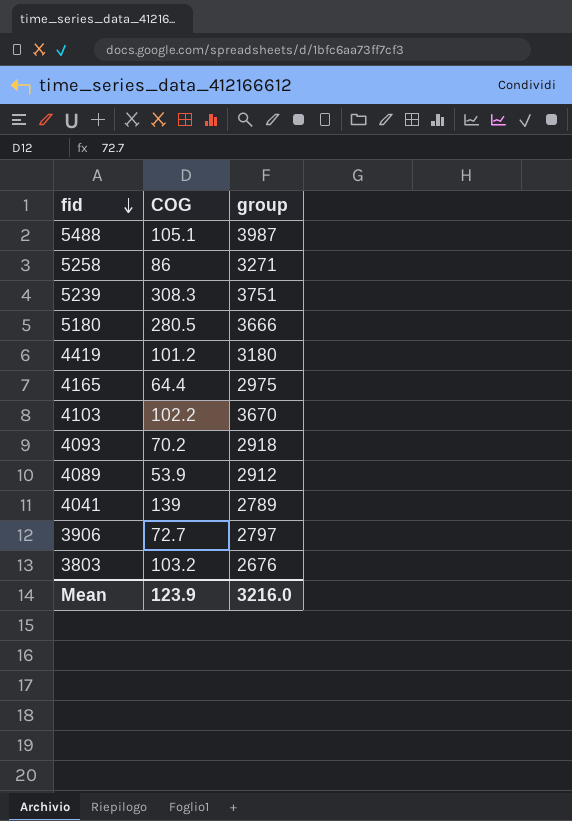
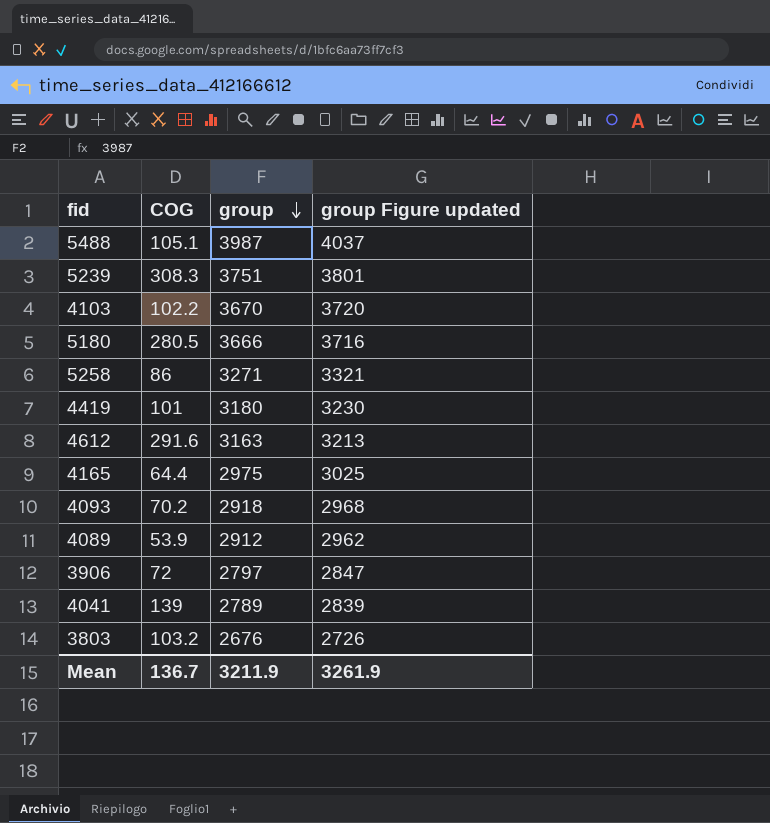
row order: fid descending -> group descending
column group Figure updated | formula: none -> [group] + 50
4419 | COG: 101.2 -> 101
row 4612: none -> 291.6 | 3163 | 3213
3906 | COG: 72.7 -> 72
Mean | COG: 123.9 -> 136.7
Mean | group: 3216.0 -> 3211.9

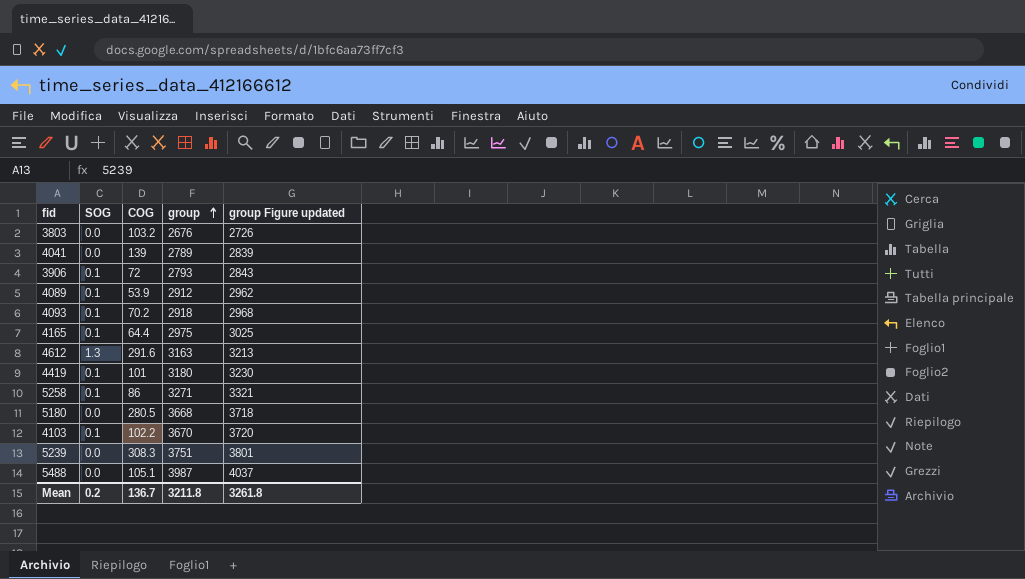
row order: group descending -> group ascending
column SOG | position: none -> 2
3906 | group: 2797 -> 2793
3906 | group Figure updated: 2847 -> 2843
5180 | group: 3666 -> 3668
5180 | group Figure updated: 3716 -> 3718
Mean | group: 3211.9 -> 3211.8
Mean | group Figure updated: 3261.9 -> 3261.8

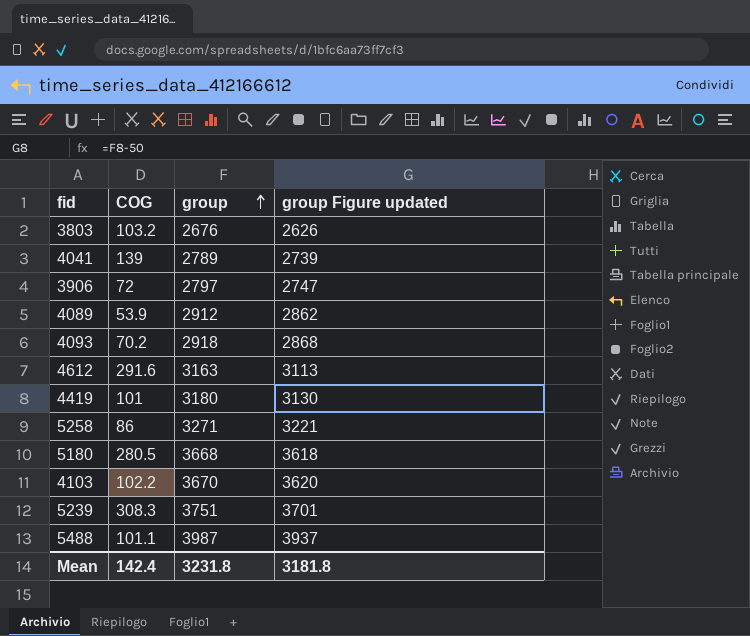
column SOG | position: 2 -> none
column group Figure updated | formula: [group] + 50 -> [group] - 50
row 4165: 0.1 | 64.4 | 2975 | 3025 -> none
3906 | group: 2793 -> 2797
5488 | COG: 105.1 -> 101.1
Mean | COG: 136.7 -> 142.4
Mean | group: 3211.8 -> 3231.8
Mean | group Figure updated: 3261.8 -> 3181.8

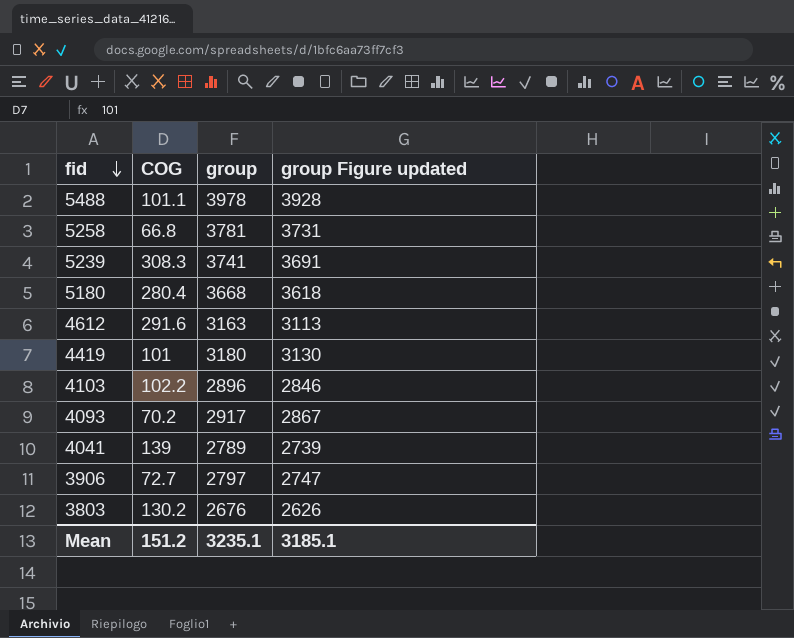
row order: group ascending -> fid descending
row 4089: 53.9 | 2912 | 2862 -> none
5488 | group: 3987 -> 3978
5488 | group Figure updated: 3937 -> 3928
5258 | COG: 86 -> 66.8
5258 | group: 3271 -> 3781
5258 | group Figure updated: 3221 -> 3731
5239 | group: 3751 -> 3741
5239 | group Figure updated: 3701 -> 3691
5180 | COG: 280.5 -> 280.4
4103 | group: 3670 -> 2896
4103 | group Figure updated: 3620 -> 2846
4093 | group: 2918 -> 2917
4093 | group Figure updated: 2868 -> 2867
3906 | COG: 72 -> 72.7
3803 | COG: 103.2 -> 130.2
Mean | COG: 142.4 -> 151.2
Mean | group: 3231.8 -> 3235.1
Mean | group Figure updated: 3181.8 -> 3185.1

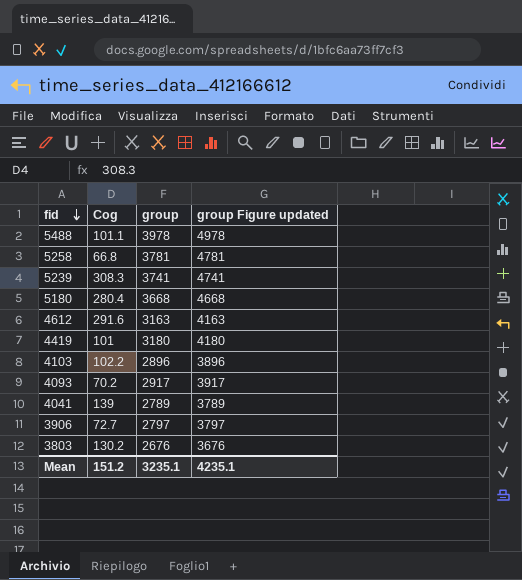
column name: COG -> Cog
column group Figure updated | formula: [group] - 50 -> [group] + 1000
Mean | group Figure updated: 3185.1 -> 4235.1

